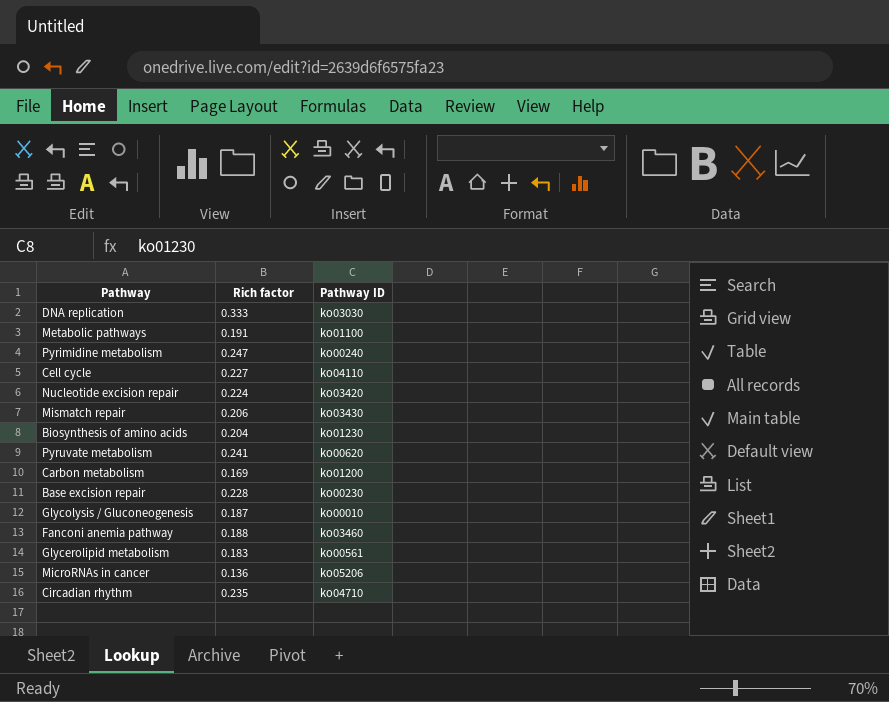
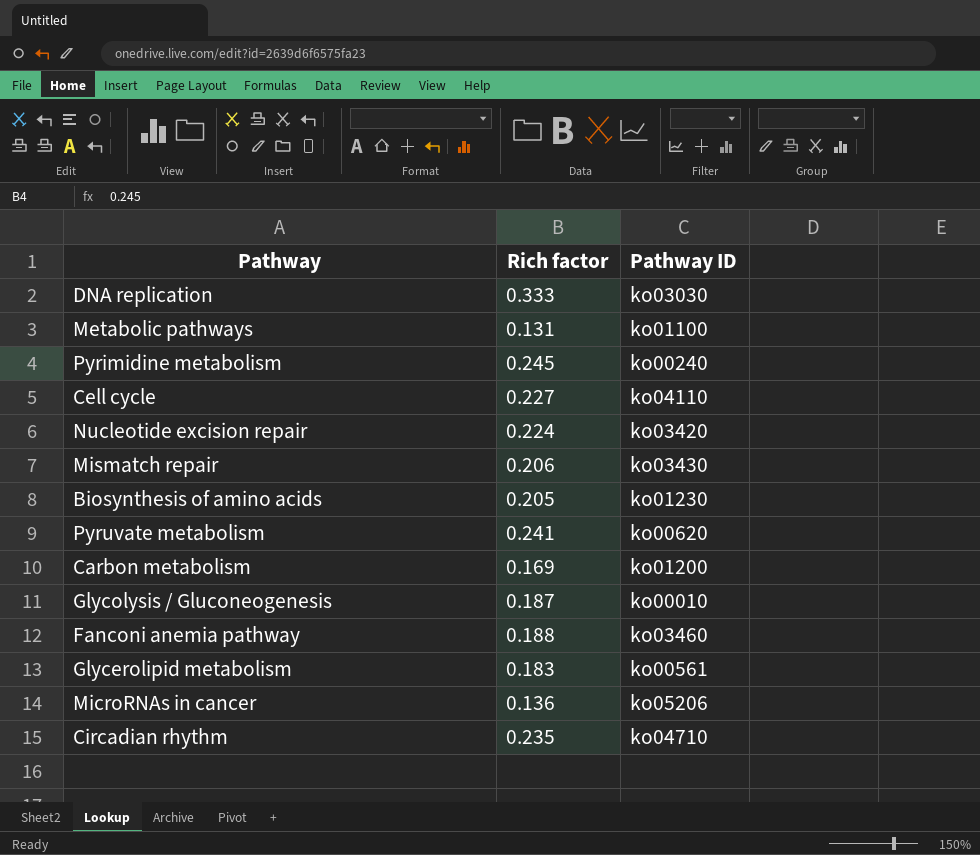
row Base excision repair: 0.228 | ko00230 -> none
Metabolic pathways | Rich factor: 0.191 -> 0.131
Pyrimidine metabolism | Rich factor: 0.247 -> 0.245
Biosynthesis of amino acids | Rich factor: 0.204 -> 0.205

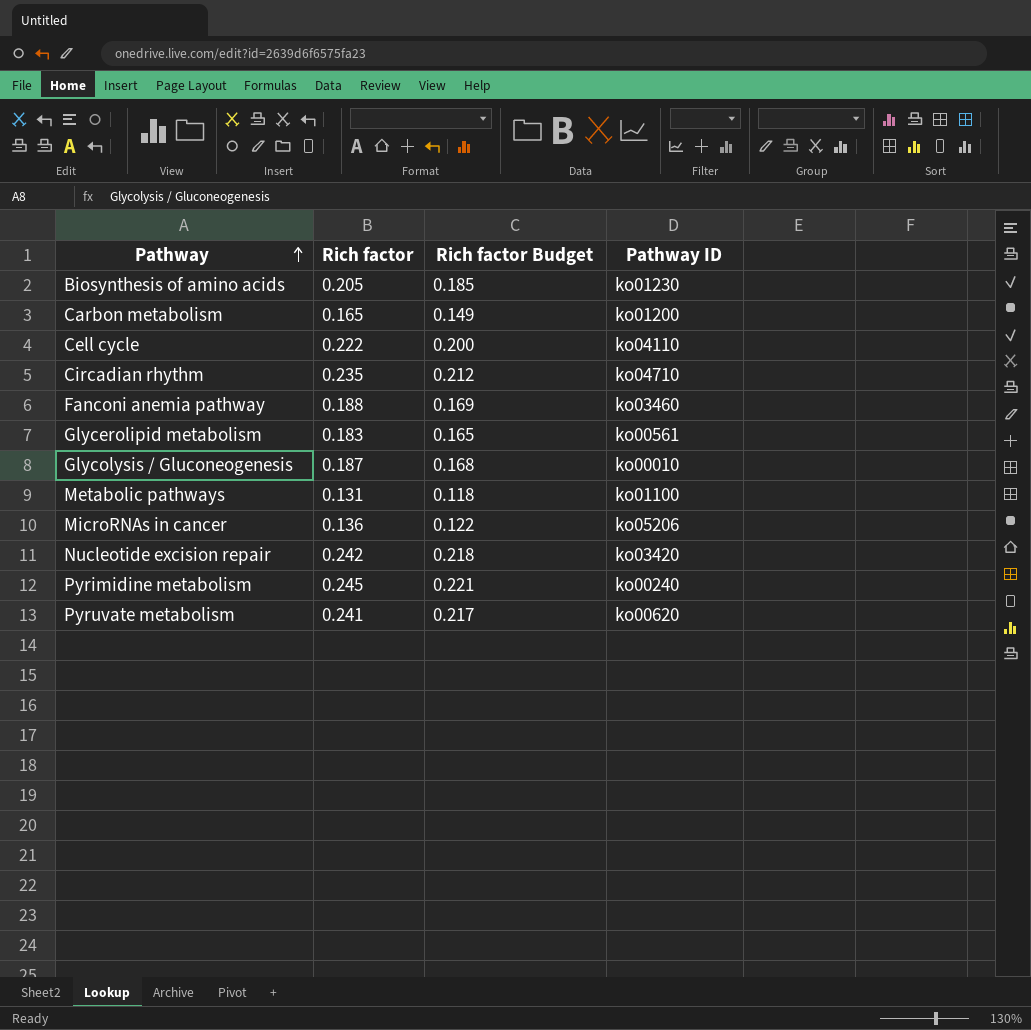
row order: none -> Pathway ascending
column Rich factor Budget | formula: none -> [Rich factor] * 0.9
row DNA replication: 0.333 | ko03030 -> none
row Mismatch repair: 0.206 | ko03430 -> none
Carbon metabolism | Rich factor: 0.169 -> 0.165
Cell cycle | Rich factor: 0.227 -> 0.222
Nucleotide excision repair | Rich factor: 0.224 -> 0.242

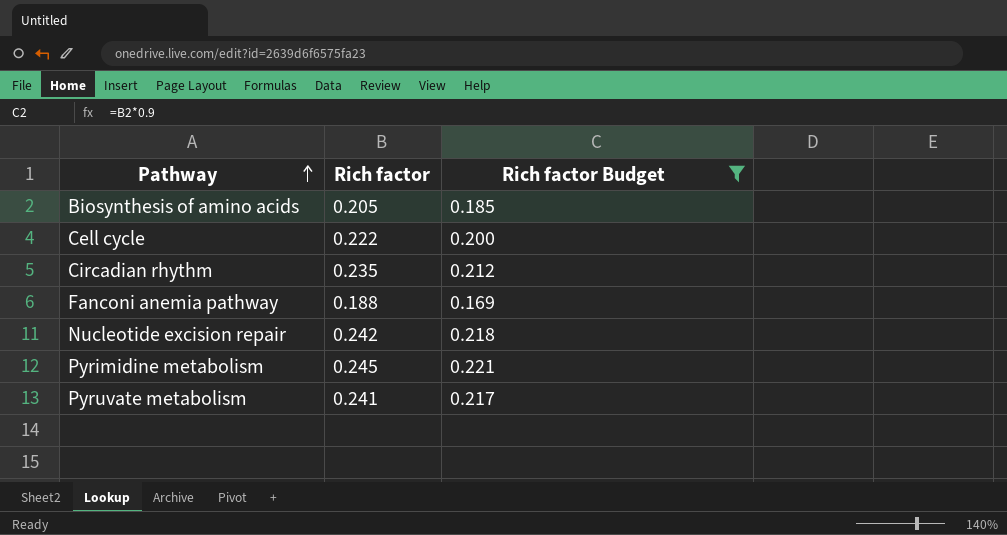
filter: none -> Rich factor Budget >= 0.169
column Pathway ID | position: 4 -> none

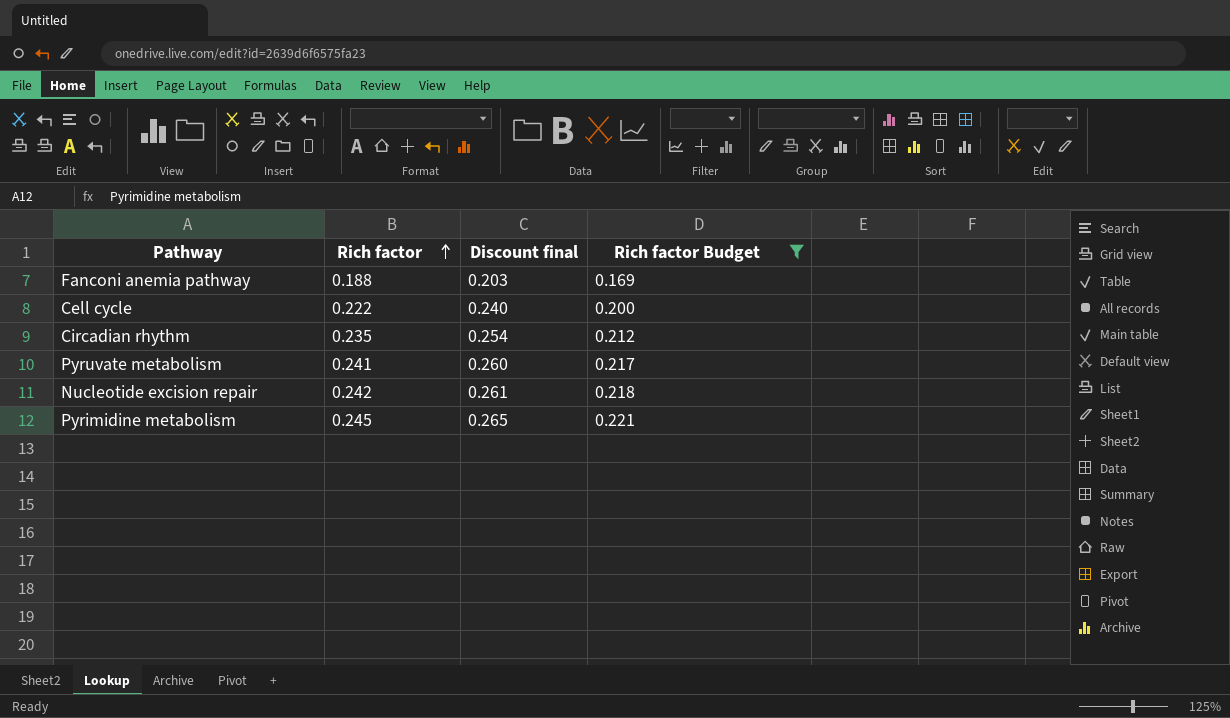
row order: Pathway ascending -> Rich factor ascending
column Discount final | formula: none -> [Rich factor] * 1.08
row Biosynthesis of amino acids: 0.205 | 0.185 -> none

